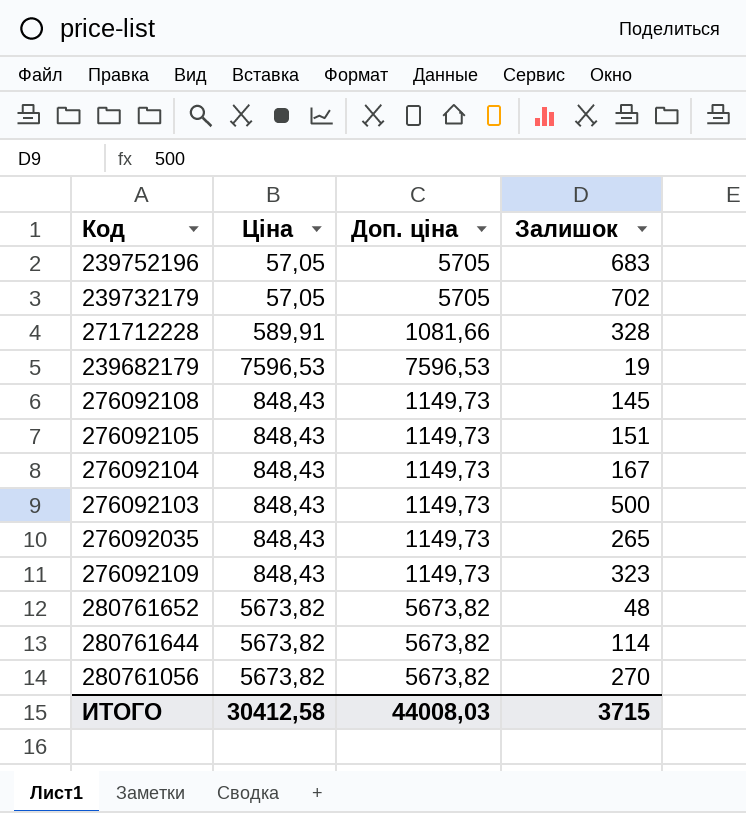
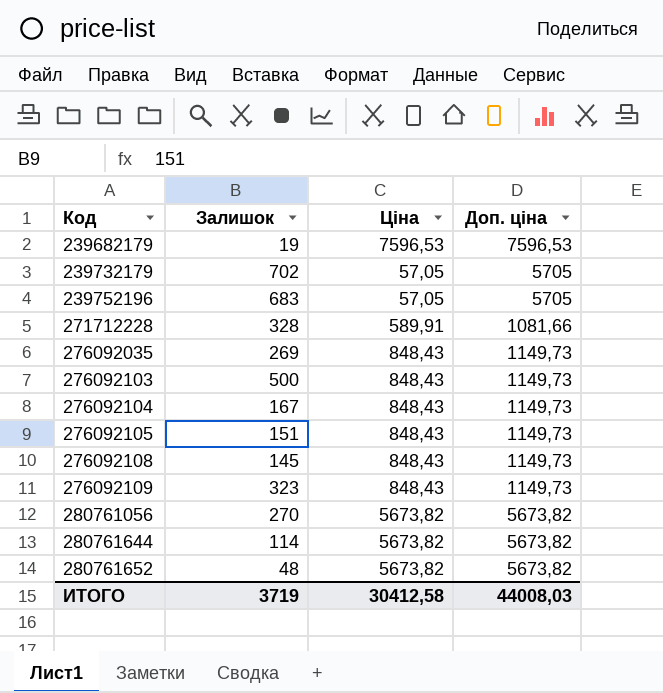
row order: none -> Код ascending
column Залишок | position: 4 -> 2
276092035 | Залишок: 265 -> 269
ИТОГО | Залишок: 3715 -> 3719

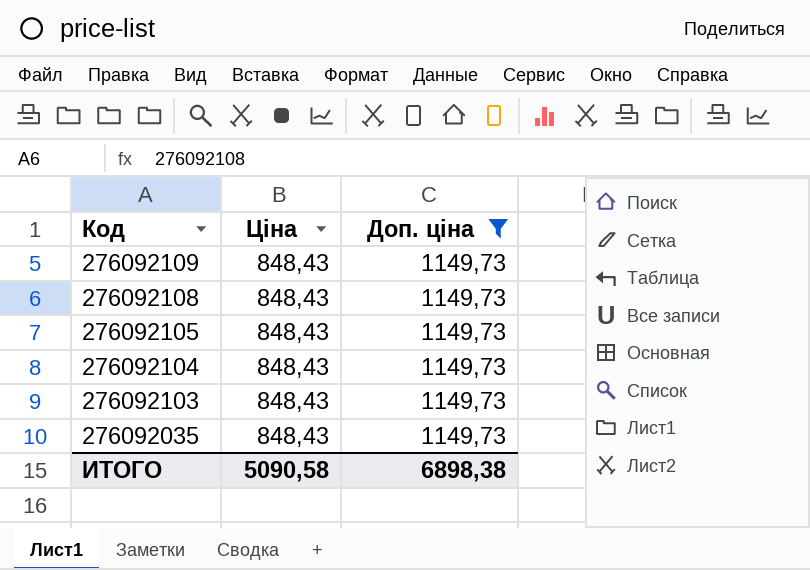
filter: none -> Доп. ціна = 1149,73
row order: Код ascending -> Код descending
column Залишок | position: 2 -> none
ИТОГО | Ціна: 30412,58 -> 5090,58
ИТОГО | Доп. ціна: 44008,03 -> 6898,38

